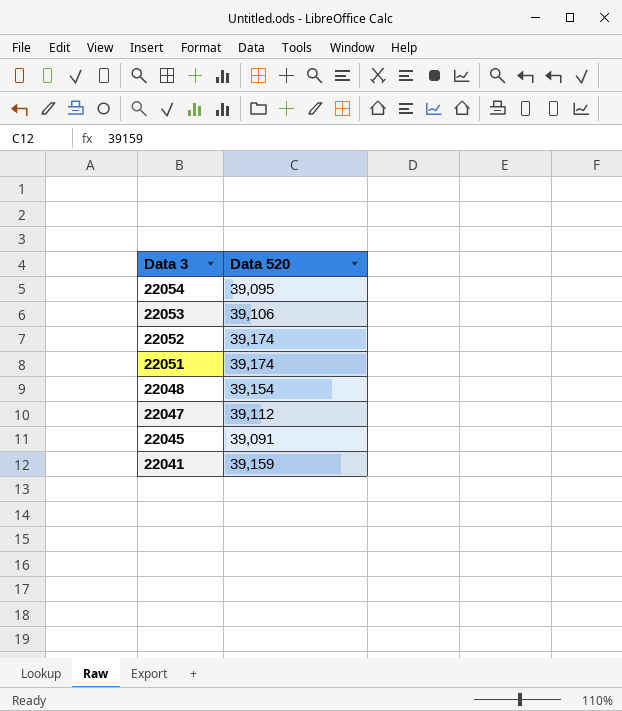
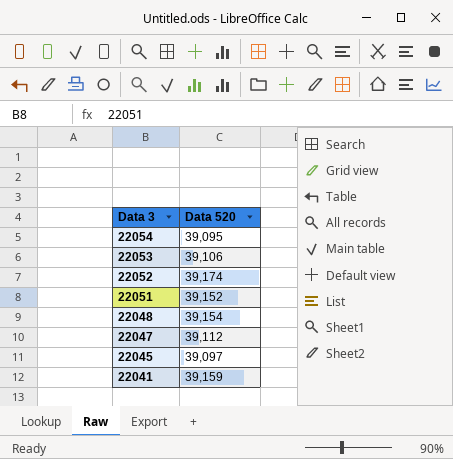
22051 | Data 520: 39,174 -> 39,152
22045 | Data 520: 39,091 -> 39,097

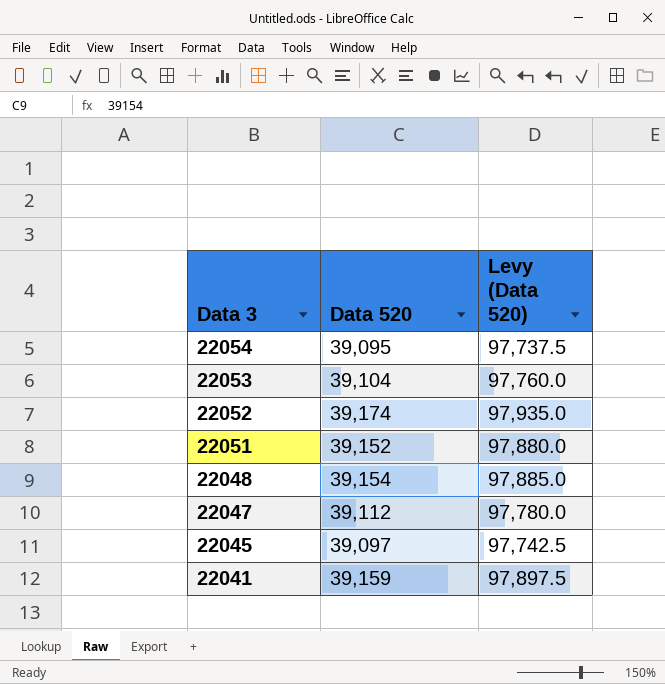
column Levy (Data 520) | formula: none -> [Data 520] * 2.5
22053 | Data 520: 39,106 -> 39,104

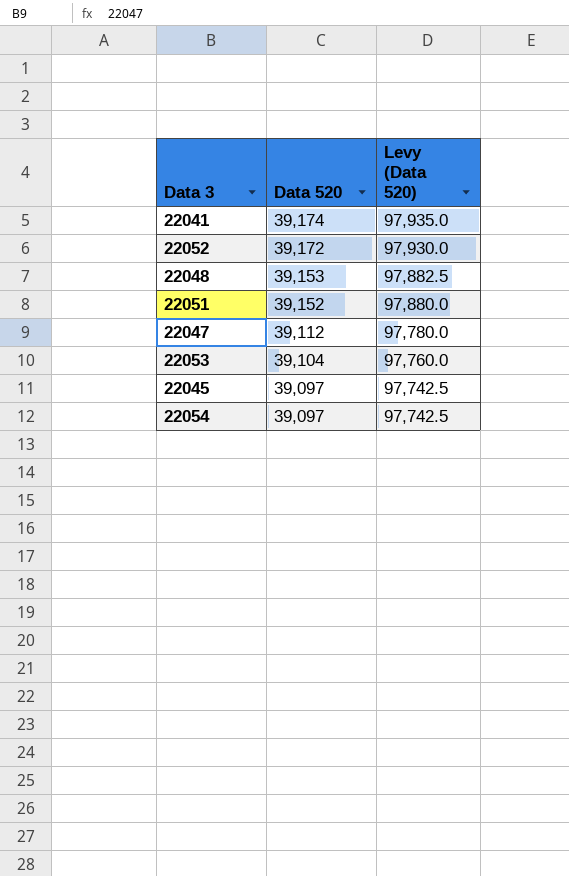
row order: Data 3 descending -> Data 520 descending
22041 | Data 520: 39,159 -> 39,174
22041 | Levy (Data 520): 97,897.5 -> 97,935.0
22052 | Data 520: 39,174 -> 39,172
22052 | Levy (Data 520): 97,935.0 -> 97,930.0
22048 | Data 520: 39,154 -> 39,153
22048 | Levy (Data 520): 97,885.0 -> 97,882.5
22054 | Data 520: 39,095 -> 39,097
22054 | Levy (Data 520): 97,737.5 -> 97,742.5

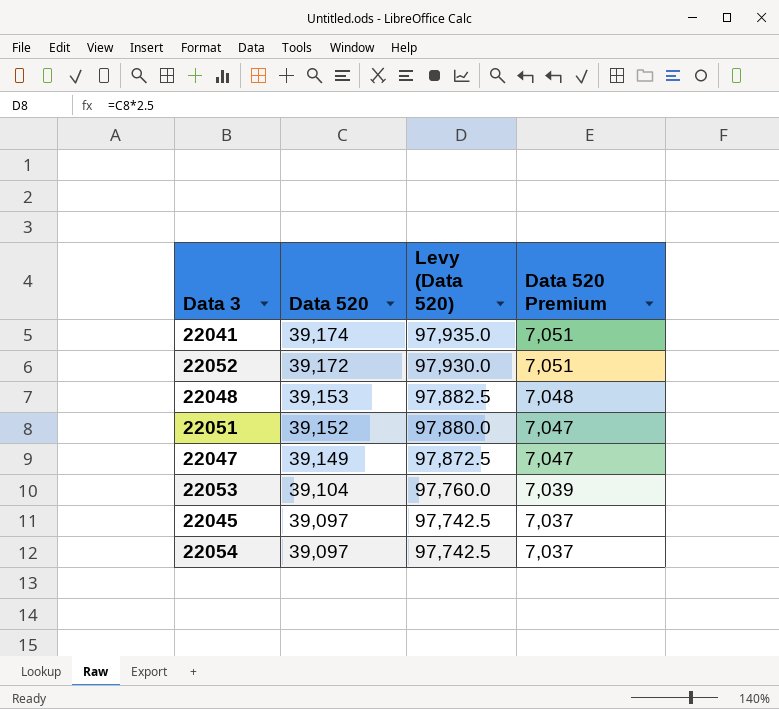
column Data 520 Premium | formula: none -> [Data 520] * 0.18
22047 | Data 520: 39,112 -> 39,149
22047 | Levy (Data 520): 97,780.0 -> 97,872.5

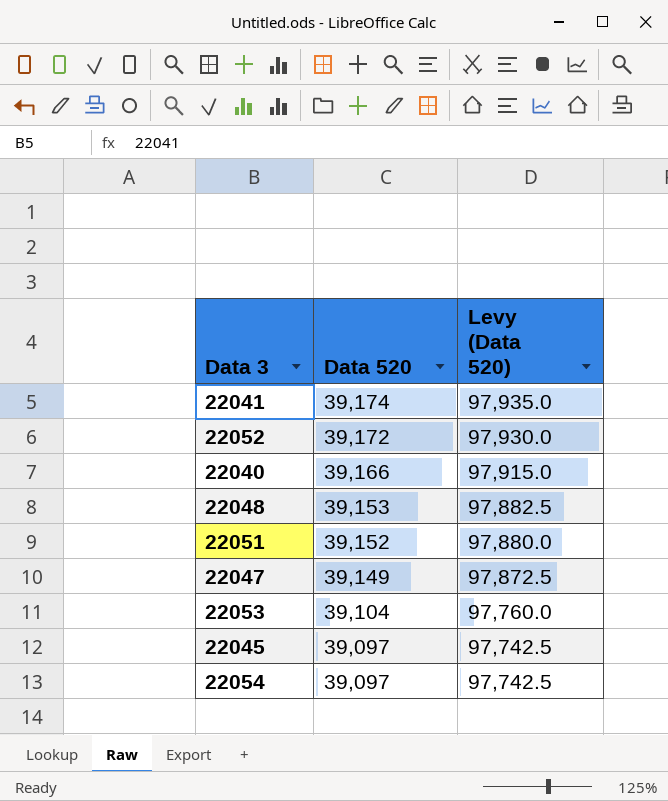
column Data 520 Premium | formula: [Data 520] * 0.18 -> none
row 22040: none -> 39,166 | 97,915.0

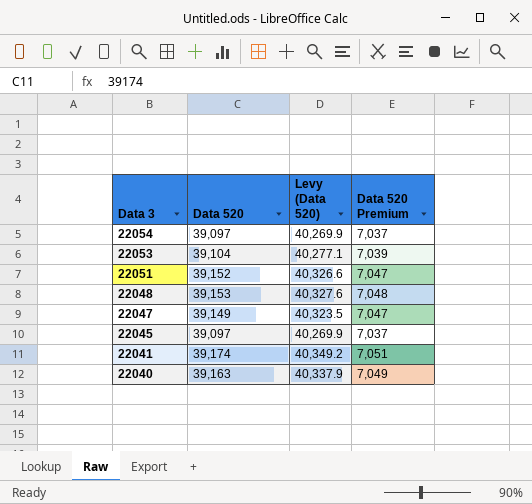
row order: Data 520 descending -> Data 3 descending
column Levy (Data 520) | formula: [Data 520] * 2.5 -> [Data 520] * 1.03
column Data 520 Premium | formula: none -> [Data 520] * 0.18
row 22052: 39,172 | 97,930.0 -> none
22040 | Data 520: 39,166 -> 39,163

